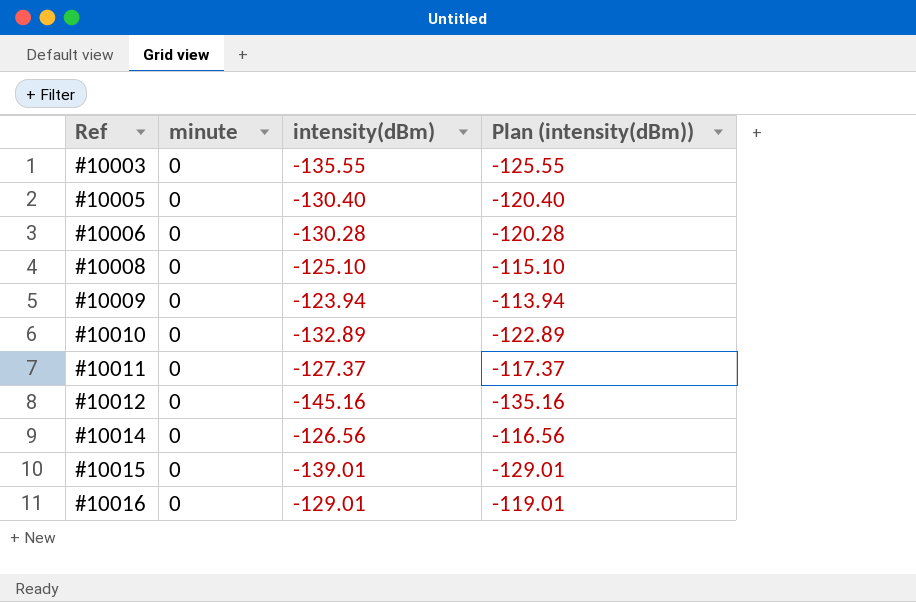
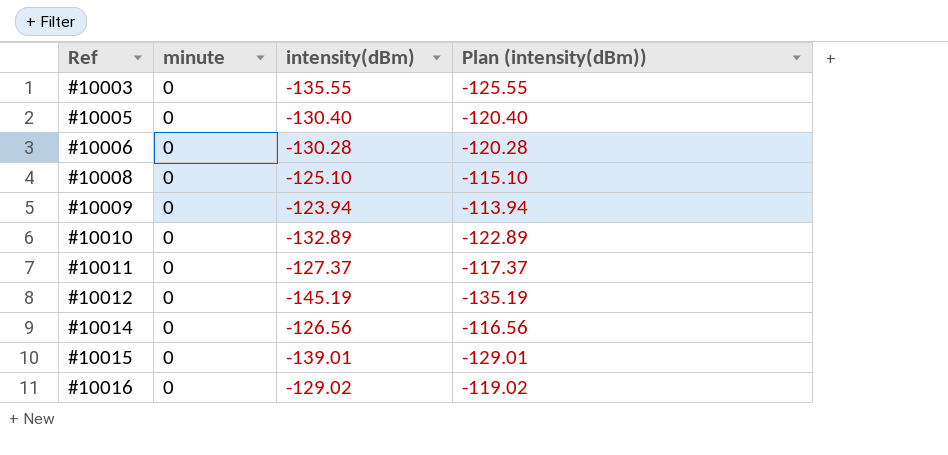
#10012 | intensity(dBm): -145.16 -> -145.19
#10012 | Plan (intensity(dBm)): -135.16 -> -135.19
#10016 | intensity(dBm): -129.01 -> -129.02
#10016 | Plan (intensity(dBm)): -119.01 -> -119.02

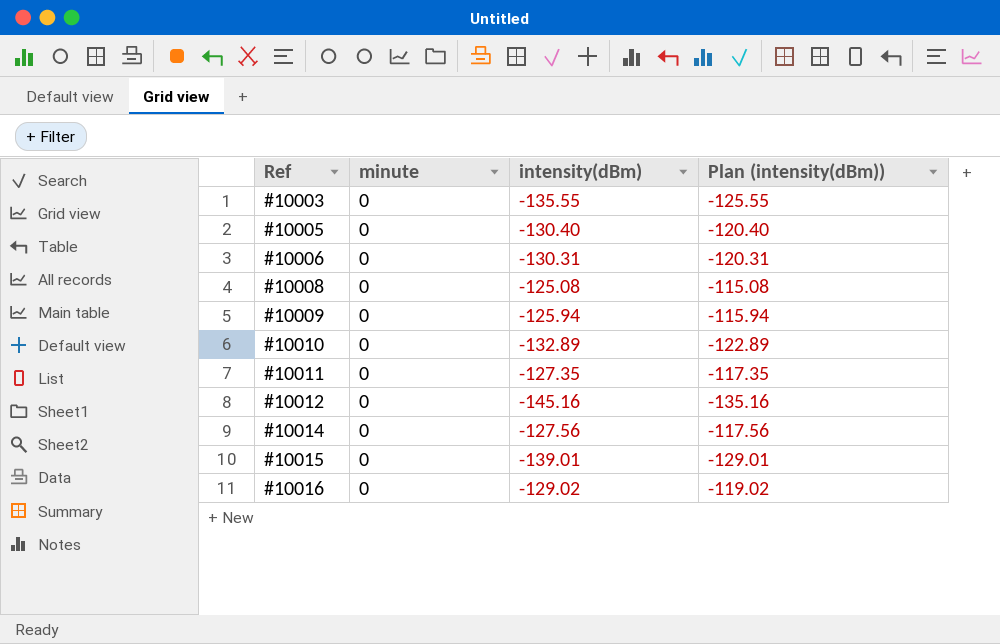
#10006 | intensity(dBm): -130.28 -> -130.31
#10006 | Plan (intensity(dBm)): -120.28 -> -120.31
#10008 | intensity(dBm): -125.10 -> -125.08
#10008 | Plan (intensity(dBm)): -115.10 -> -115.08
#10009 | intensity(dBm): -123.94 -> -125.94
#10009 | Plan (intensity(dBm)): -113.94 -> -115.94
#10011 | intensity(dBm): -127.37 -> -127.35
#10011 | Plan (intensity(dBm)): -117.37 -> -117.35
#10012 | intensity(dBm): -145.19 -> -145.16
#10012 | Plan (intensity(dBm)): -135.19 -> -135.16
#10014 | intensity(dBm): -126.56 -> -127.56
#10014 | Plan (intensity(dBm)): -116.56 -> -117.56

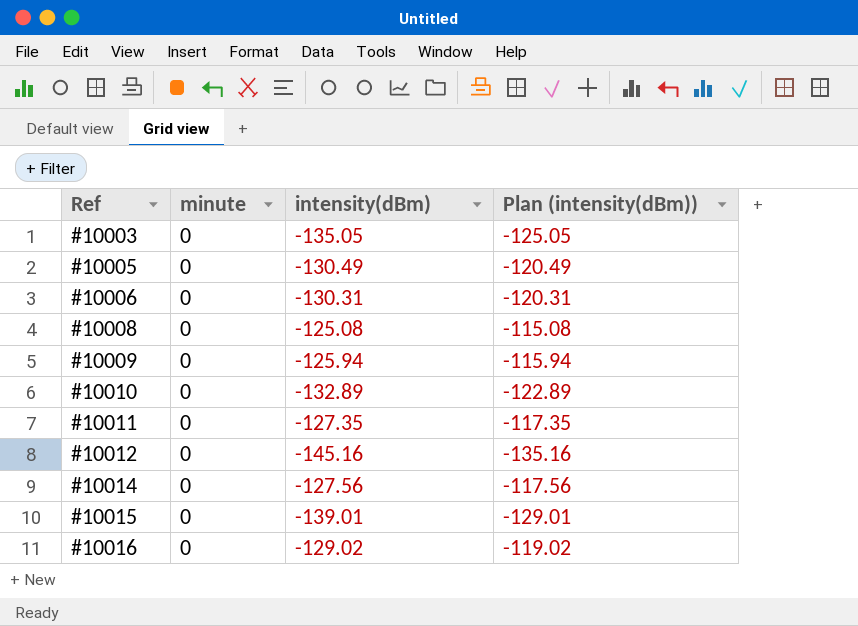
#10003 | intensity(dBm): -135.55 -> -135.05
#10003 | Plan (intensity(dBm)): -125.55 -> -125.05
#10005 | intensity(dBm): -130.40 -> -130.49
#10005 | Plan (intensity(dBm)): -120.40 -> -120.49

